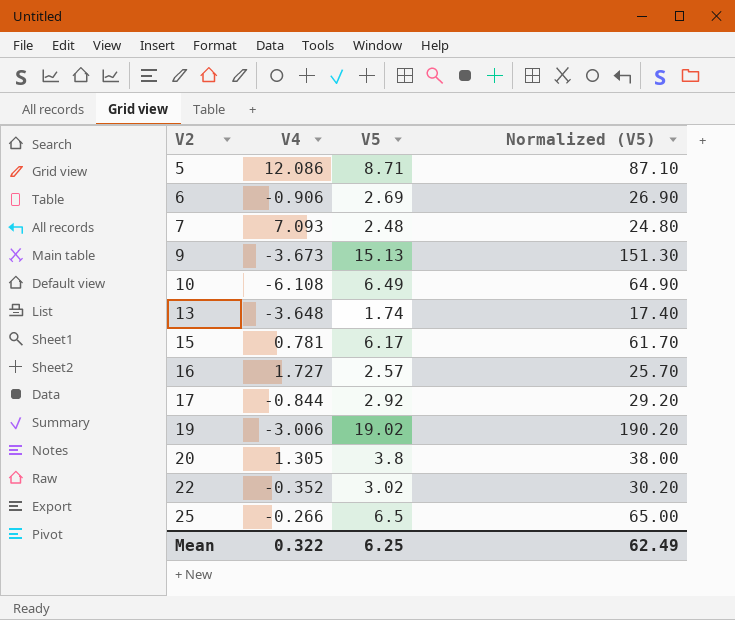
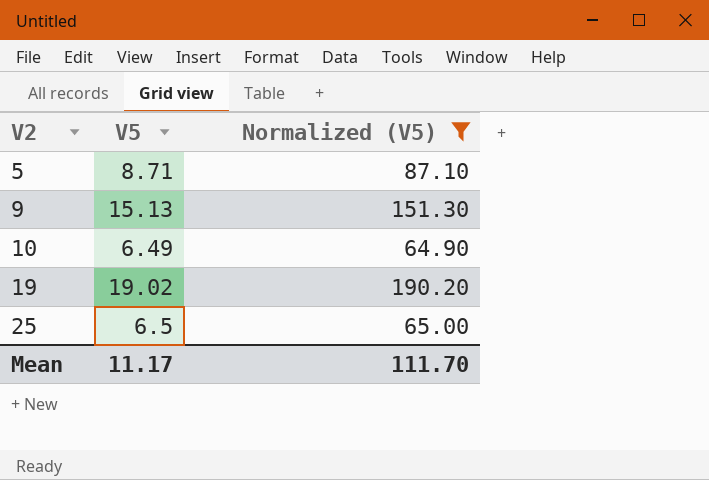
filter: none -> Normalized (V5) >= 64.90
column V4 | position: 2 -> none
Mean | V5: 6.25 -> 11.17
Mean | Normalized (V5): 62.49 -> 111.70

